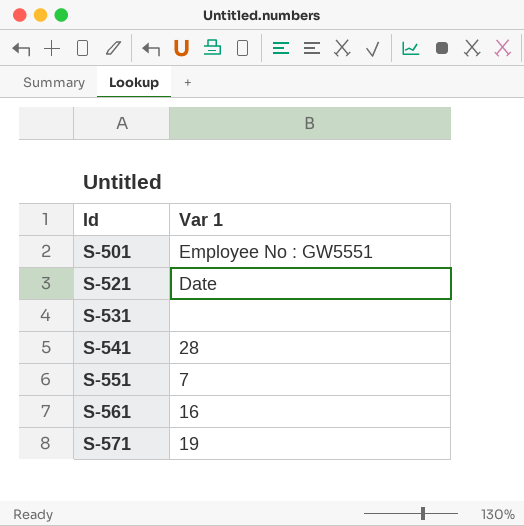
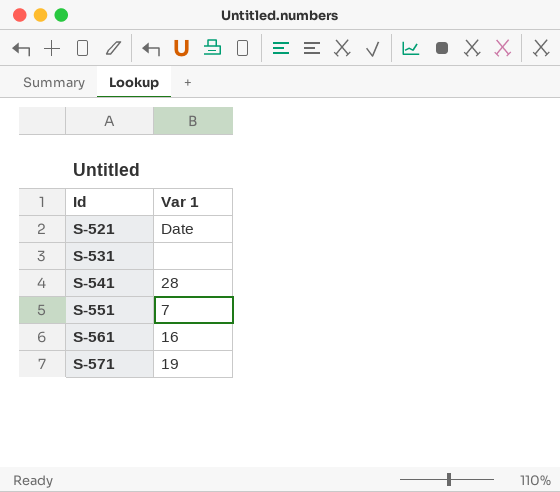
row S-501: Employee No : GW5551 -> none

